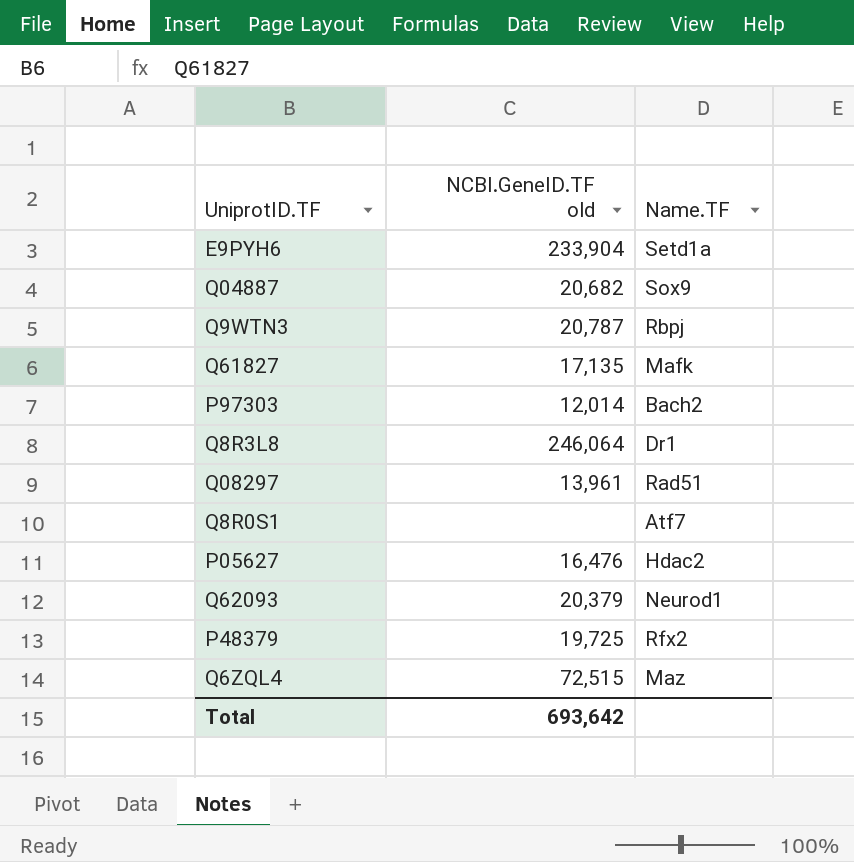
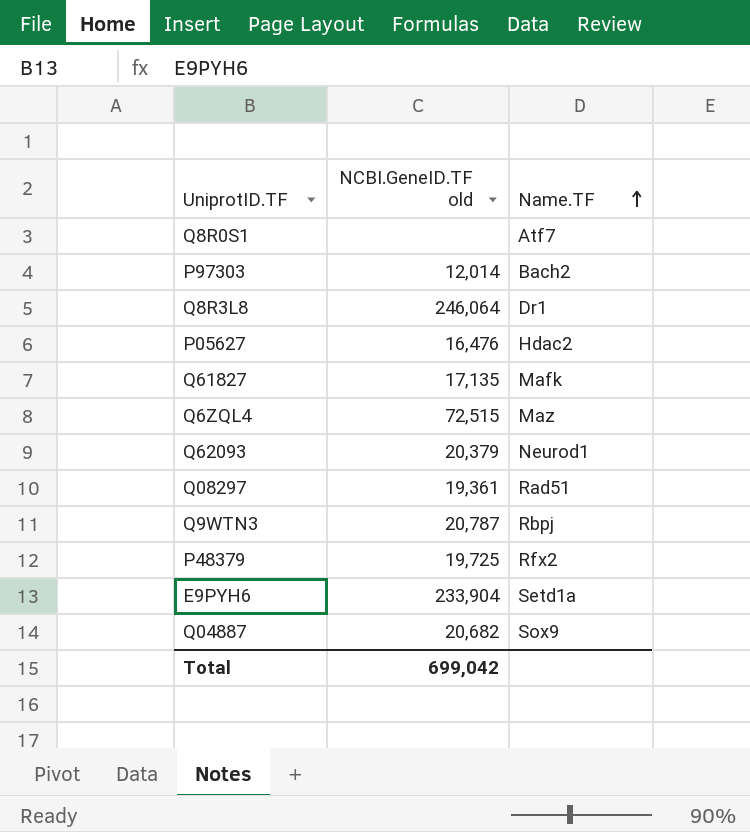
row order: none -> Name.TF ascending
Q08297 | NCBI.GeneID.TF old: 13,961 -> 19,361
Total | NCBI.GeneID.TF old: 693,642 -> 699,042

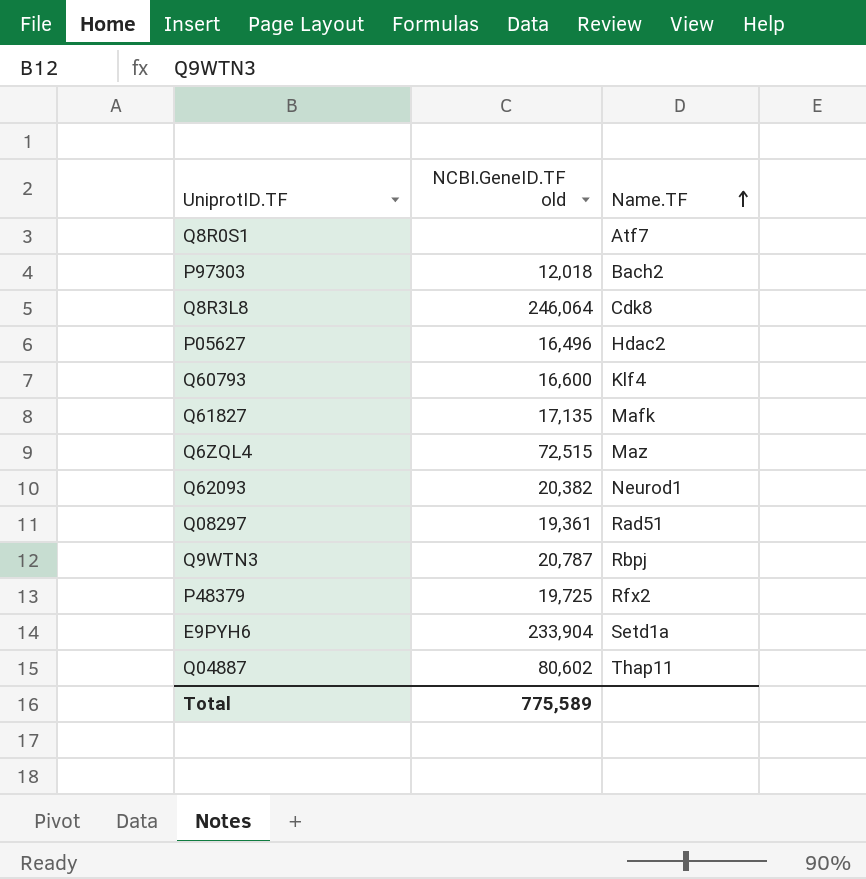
P97303 | NCBI.GeneID.TF old: 12,014 -> 12,018
Q8R3L8 | Name.TF: Dr1 -> Cdk8
P05627 | NCBI.GeneID.TF old: 16,476 -> 16,496
row Q60793: none -> 16,600 | Klf4
Q62093 | NCBI.GeneID.TF old: 20,379 -> 20,382
Q04887 | NCBI.GeneID.TF old: 20,682 -> 80,602
Q04887 | Name.TF: Sox9 -> Thap11
Total | NCBI.GeneID.TF old: 699,042 -> 775,589

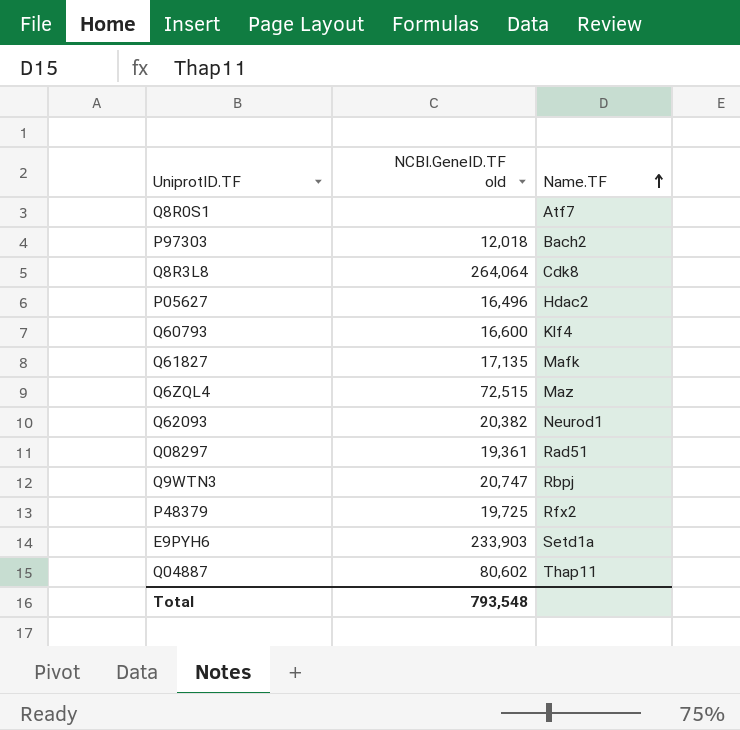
Q8R3L8 | NCBI.GeneID.TF old: 246,064 -> 264,064
Q9WTN3 | NCBI.GeneID.TF old: 20,787 -> 20,747
E9PYH6 | NCBI.GeneID.TF old: 233,904 -> 233,903
Total | NCBI.GeneID.TF old: 775,589 -> 793,548

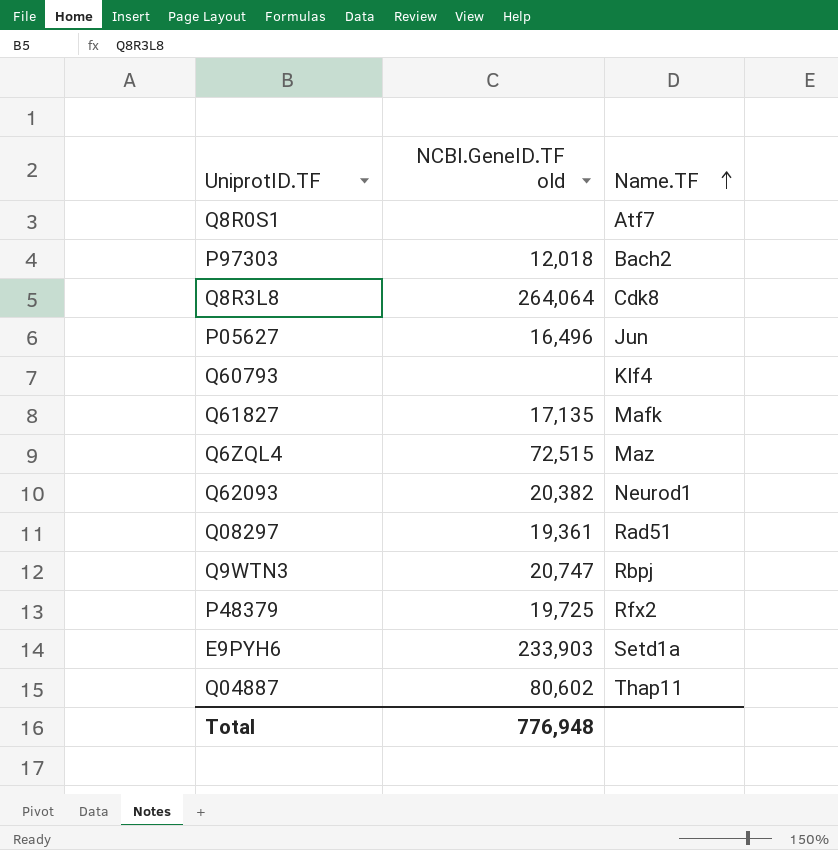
P05627 | Name.TF: Hdac2 -> Jun
Q60793 | NCBI.GeneID.TF old: 16,600 -> none
Total | NCBI.GeneID.TF old: 793,548 -> 776,948

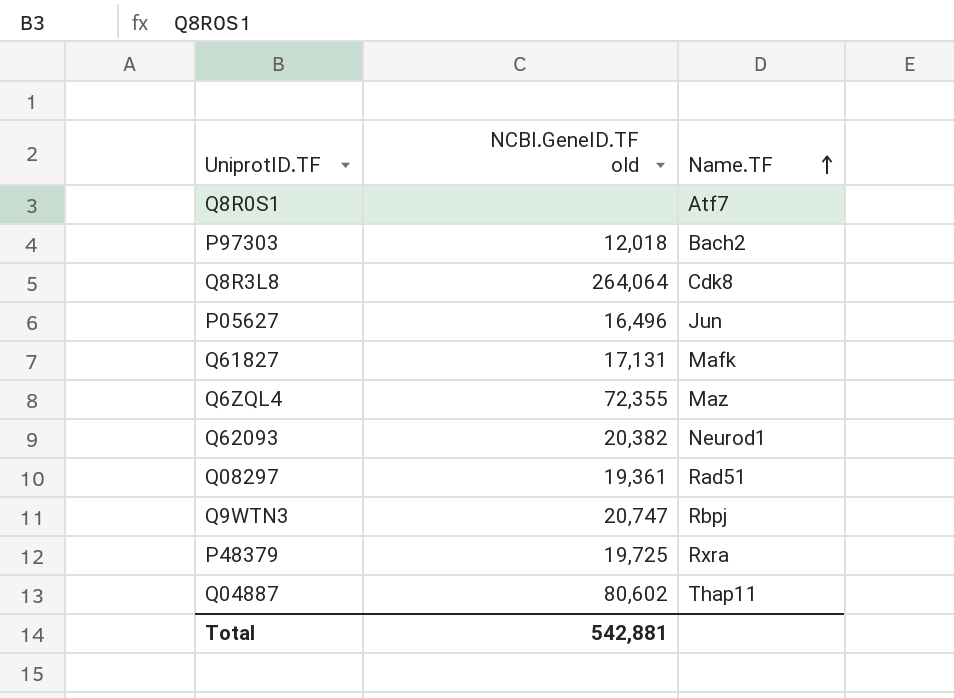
row Q60793: none | Klf4 -> none
row E9PYH6: 233,903 | Setd1a -> none
Q61827 | NCBI.GeneID.TF old: 17,135 -> 17,131
Q6ZQL4 | NCBI.GeneID.TF old: 72,515 -> 72,355
P48379 | Name.TF: Rfx2 -> Rxra
Total | NCBI.GeneID.TF old: 776,948 -> 542,881

